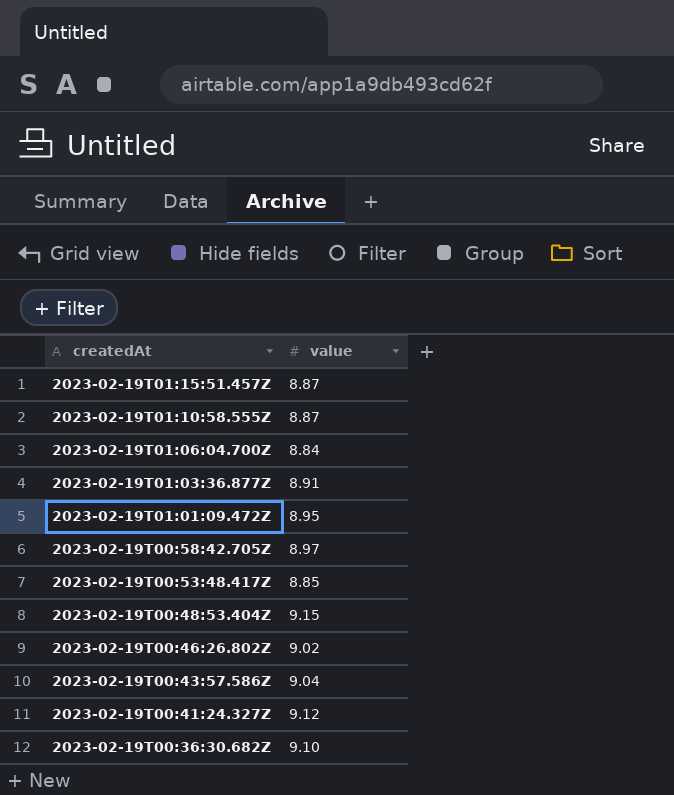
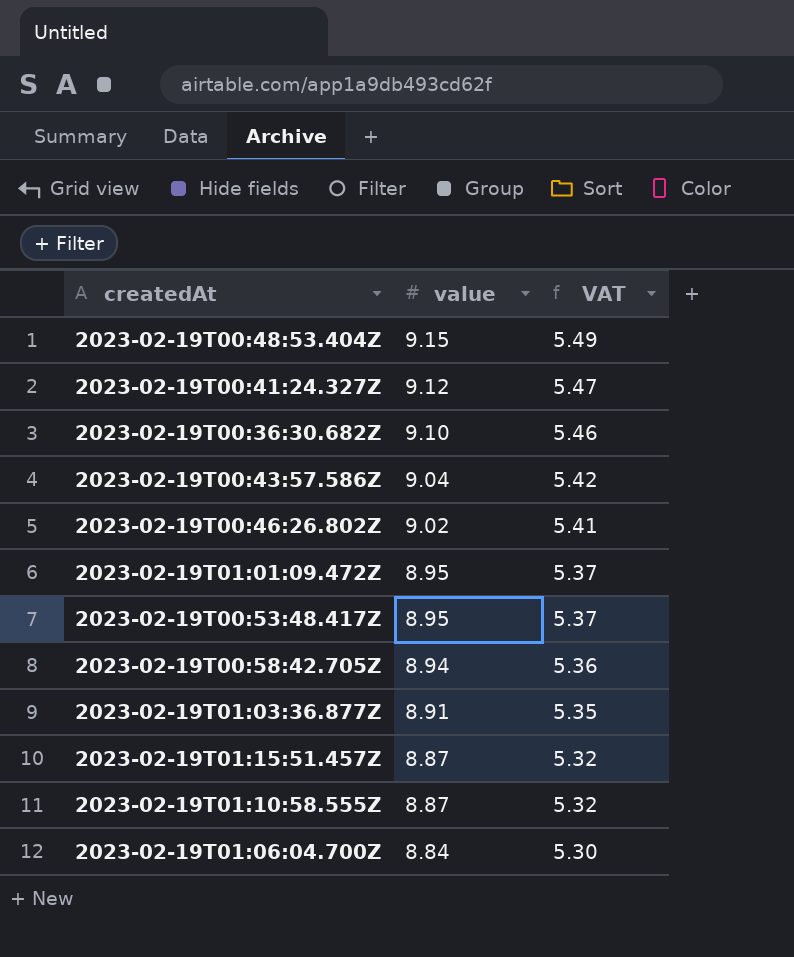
row order: createdAt descending -> value descending
column VAT | formula: none -> [value] * 0.6
2023-02-19T00:53:48.417Z | value: 8.85 -> 8.95
2023-02-19T00:58:42.705Z | value: 8.97 -> 8.94

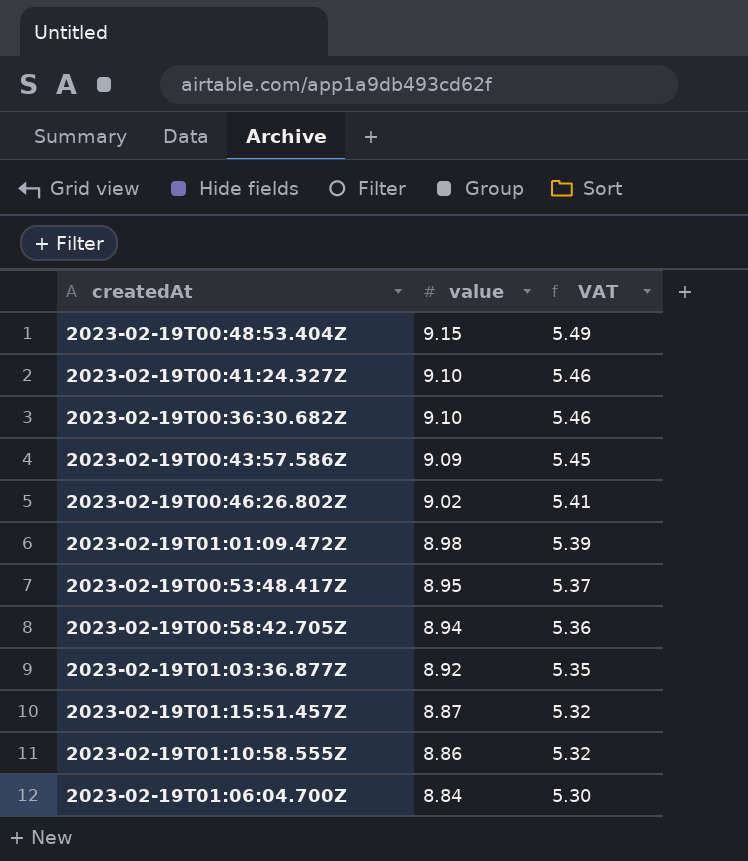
2023-02-19T00:41:24.327Z | value: 9.12 -> 9.10
2023-02-19T00:41:24.327Z | VAT: 5.47 -> 5.46
2023-02-19T00:43:57.586Z | value: 9.04 -> 9.09
2023-02-19T00:43:57.586Z | VAT: 5.42 -> 5.45
2023-02-19T01:01:09.472Z | value: 8.95 -> 8.98
2023-02-19T01:01:09.472Z | VAT: 5.37 -> 5.39
2023-02-19T01:03:36.877Z | value: 8.91 -> 8.92
2023-02-19T01:10:58.555Z | value: 8.87 -> 8.86

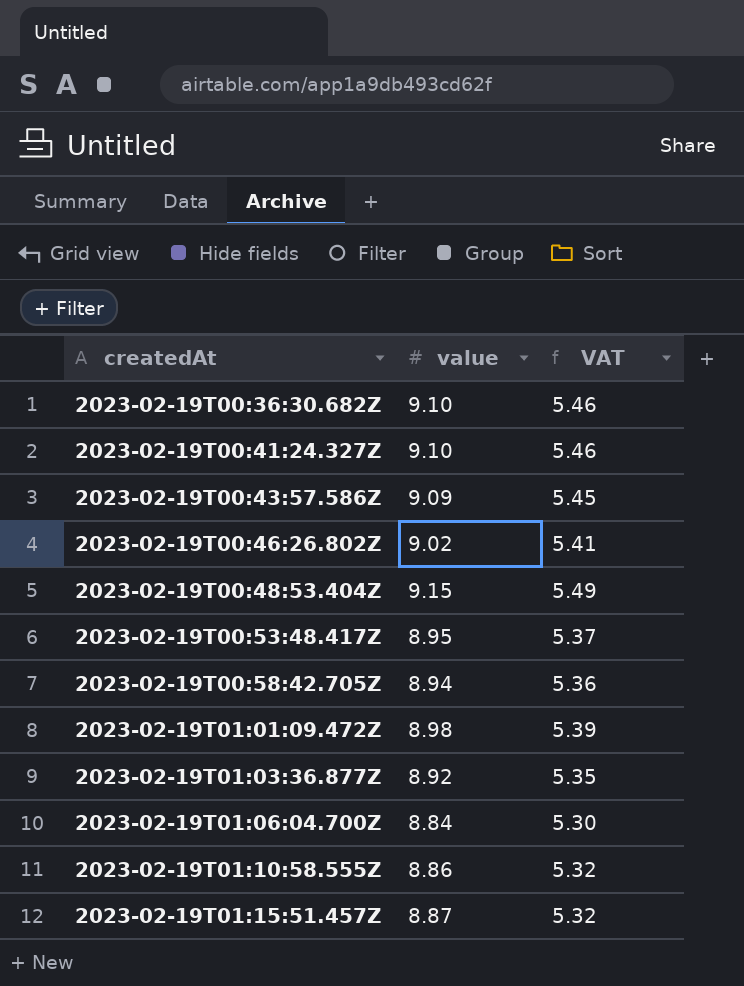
row order: value descending -> createdAt ascending

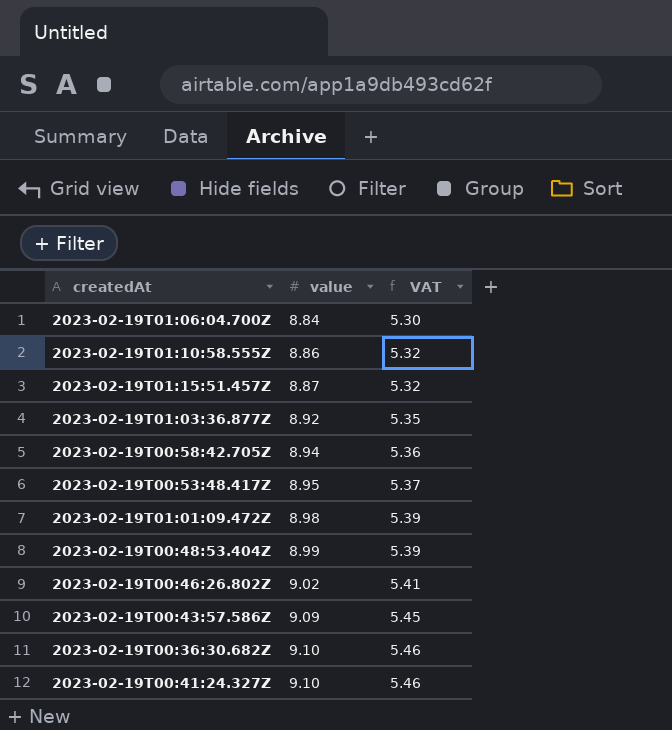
row order: createdAt ascending -> value ascending
2023-02-19T00:48:53.404Z | value: 9.15 -> 8.99
2023-02-19T00:48:53.404Z | VAT: 5.49 -> 5.39

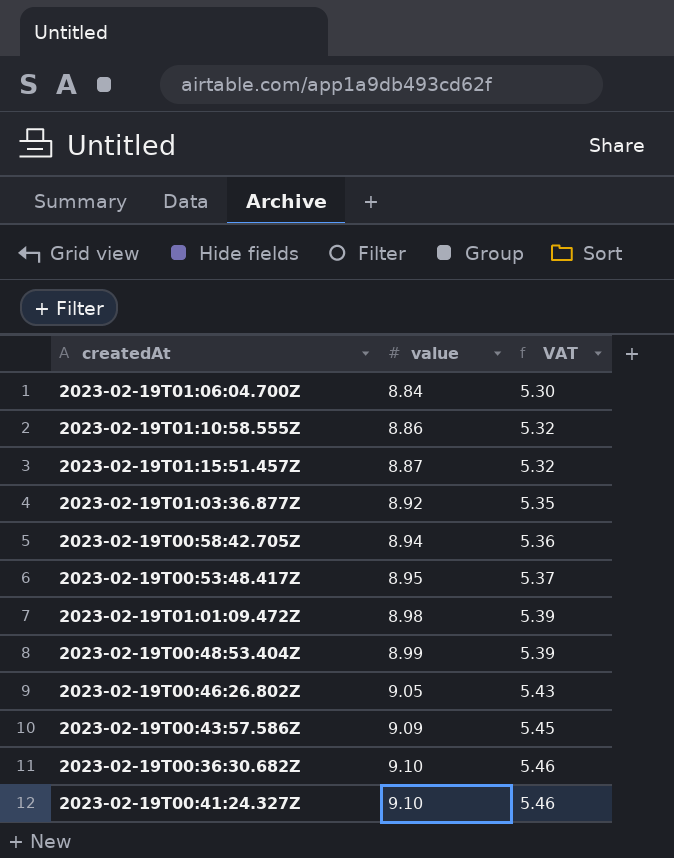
2023-02-19T00:46:26.802Z | value: 9.02 -> 9.05
2023-02-19T00:46:26.802Z | VAT: 5.41 -> 5.43

